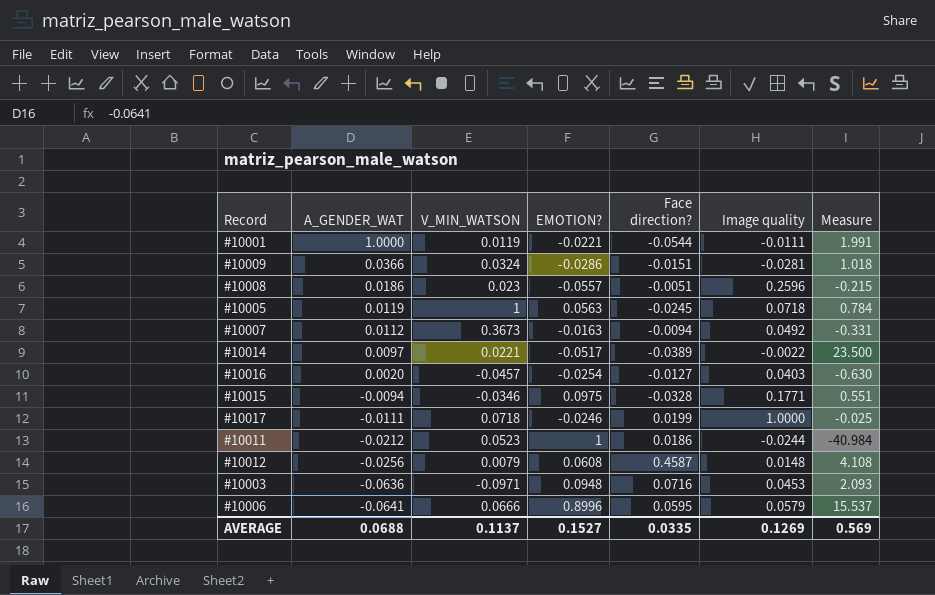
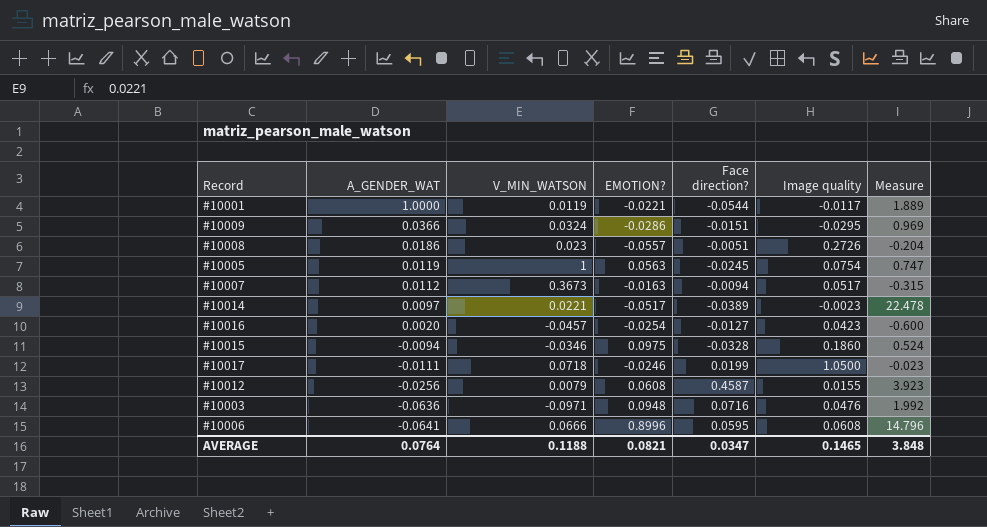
row #10011: -0.0212 | 0.0523 | 1 | 0.0186 | -0.0244 | -40.984 -> none
#10001 | Image quality: -0.0111 -> -0.0117
#10001 | Measure: 1.991 -> 1.889
#10009 | Image quality: -0.0281 -> -0.0295
#10009 | Measure: 1.018 -> 0.969
#10008 | Image quality: 0.2596 -> 0.2726
#10008 | Measure: -0.215 -> -0.204
#10005 | Image quality: 0.0718 -> 0.0754
#10005 | Measure: 0.784 -> 0.747
#10007 | Image quality: 0.0492 -> 0.0517
#10007 | Measure: -0.331 -> -0.315
#10014 | Image quality: -0.0022 -> -0.0023
#10014 | Measure: 23.500 -> 22.478
#10016 | Image quality: 0.0403 -> 0.0423
#10016 | Measure: -0.630 -> -0.600
#10015 | Image quality: 0.1771 -> 0.1860
#10015 | Measure: 0.551 -> 0.524
#10017 | Image quality: 1.0000 -> 1.0500
#10017 | Measure: -0.025 -> -0.023
#10012 | Image quality: 0.0148 -> 0.0155
#10012 | Measure: 4.108 -> 3.923
#10003 | Image quality: 0.0453 -> 0.0476
#10003 | Measure: 2.093 -> 1.992
#10006 | Image quality: 0.0579 -> 0.0608
#10006 | Measure: 15.537 -> 14.796
AVERAGE | A_GENDER_WAT: 0.0688 -> 0.0764
AVERAGE | V_MIN_WATSON: 0.1137 -> 0.1188
AVERAGE | EMOTION?: 0.1527 -> 0.0821
AVERAGE | Face direction?: 0.0335 -> 0.0347
AVERAGE | Image quality: 0.1269 -> 0.1465
AVERAGE | Measure: 0.569 -> 3.848

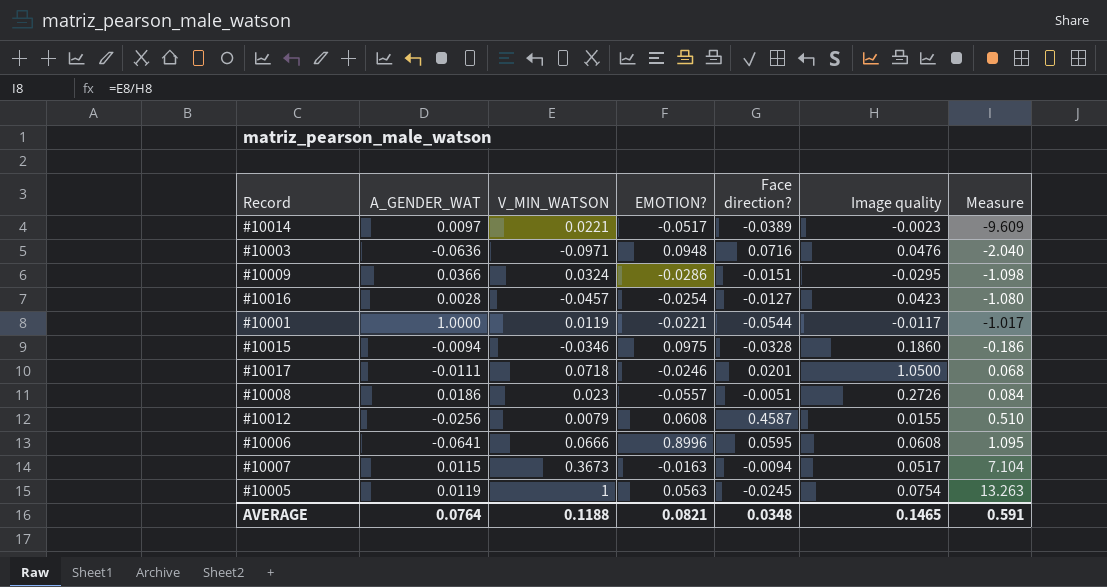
row order: A_GENDER_WAT descending -> Measure ascending
column Measure | formula: [EMOTION?] / [Image quality] -> [V_MIN_WATSON] / [Image quality]
#10016 | A_GENDER_WAT: 0.0020 -> 0.0028
#10017 | Face direction?: 0.0199 -> 0.0201
#10007 | A_GENDER_WAT: 0.0112 -> 0.0115
AVERAGE | Face direction?: 0.0347 -> 0.0348
AVERAGE | Measure: 3.848 -> 0.591

